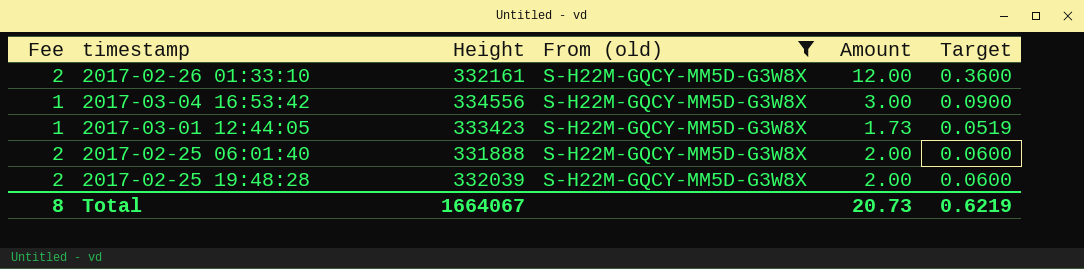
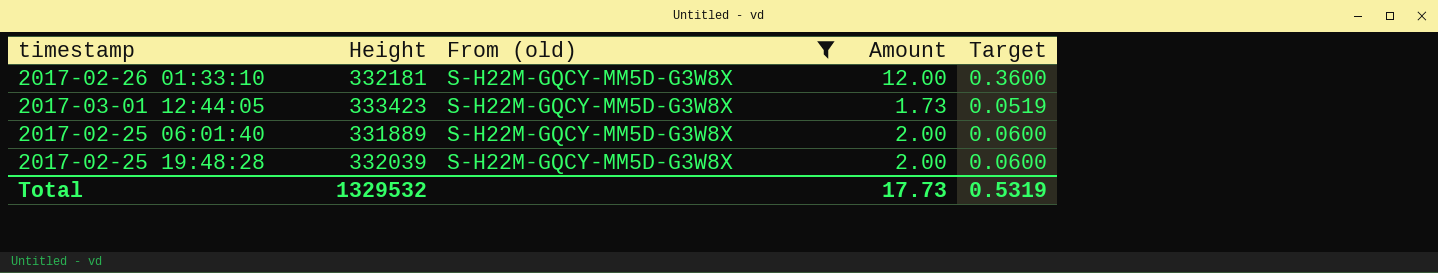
column Fee | position: 1 -> none
row 2017-03-04 16:53:42: 1 | 334556 | S-H22M-GQCY-MM5D-G3W8X | 3.00 | 0.0900 -> none
2017-02-26 01:33:10 | Height: 332161 -> 332181
2017-02-25 06:01:40 | Height: 331888 -> 331889
Total | Height: 1664067 -> 1329532
Total | Amount: 20.73 -> 17.73
Total | Target: 0.6219 -> 0.5319

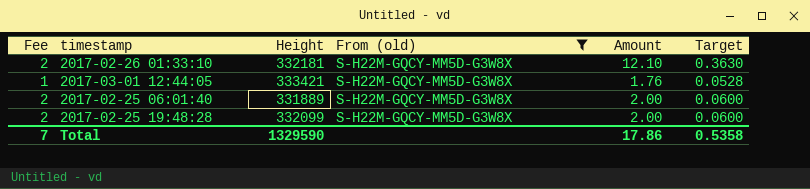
column Fee | position: none -> 1
2017-02-26 01:33:10 | Amount: 12.00 -> 12.10
2017-02-26 01:33:10 | Target: 0.3600 -> 0.3630
2017-03-01 12:44:05 | Height: 333423 -> 333421
2017-03-01 12:44:05 | Amount: 1.73 -> 1.76
2017-03-01 12:44:05 | Target: 0.0519 -> 0.0528
2017-02-25 19:48:28 | Height: 332039 -> 332099
Total | Height: 1329532 -> 1329590
Total | Amount: 17.73 -> 17.86
Total | Target: 0.5319 -> 0.5358

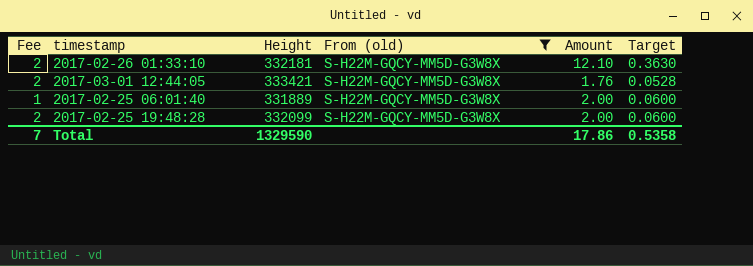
2017-03-01 12:44:05 | Fee: 1 -> 2
2017-02-25 06:01:40 | Fee: 2 -> 1

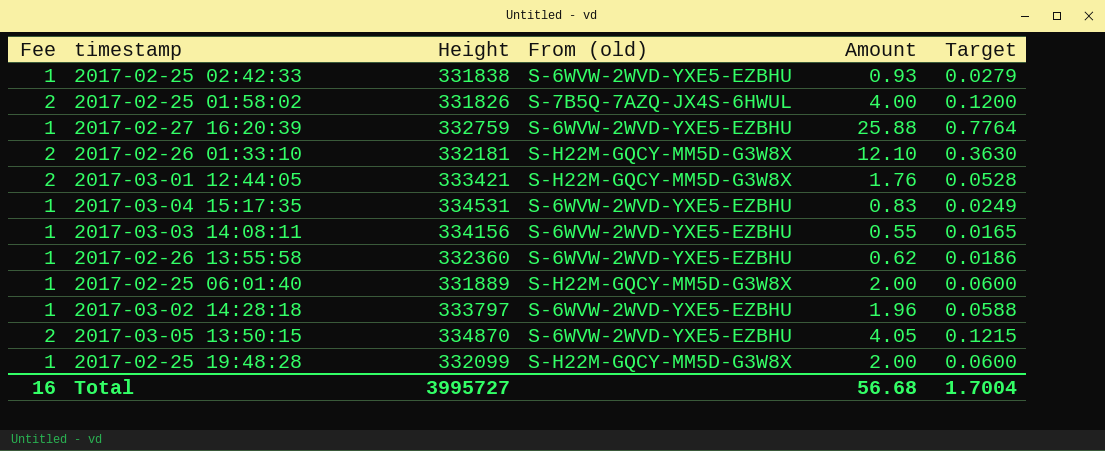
filter: From (old) = S-H22M-GQCY-MM5D-G3W8X -> none
2017-02-25 19:48:28 | Fee: 2 -> 1
Total | Fee: 7 -> 16
Total | Height: 1329590 -> 3995727
Total | Amount: 17.86 -> 56.68
Total | Target: 0.5358 -> 1.7004

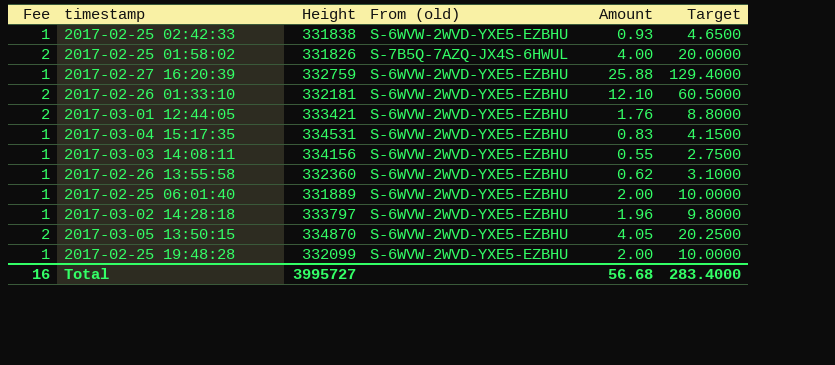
column Target | formula: [Amount] * 0.03 -> [Amount] * 5
2017-02-26 01:33:10 | From (old): S-H22M-GQCY-MM5D-G3W8X -> S-6WVW-2WVD-YXE5-EZBHU
2017-03-01 12:44:05 | From (old): S-H22M-GQCY-MM5D-G3W8X -> S-6WVW-2WVD-YXE5-EZBHU
2017-02-25 06:01:40 | From (old): S-H22M-GQCY-MM5D-G3W8X -> S-6WVW-2WVD-YXE5-EZBHU
2017-02-25 19:48:28 | From (old): S-H22M-GQCY-MM5D-G3W8X -> S-6WVW-2WVD-YXE5-EZBHU
Total | Target: 1.7004 -> 283.4000

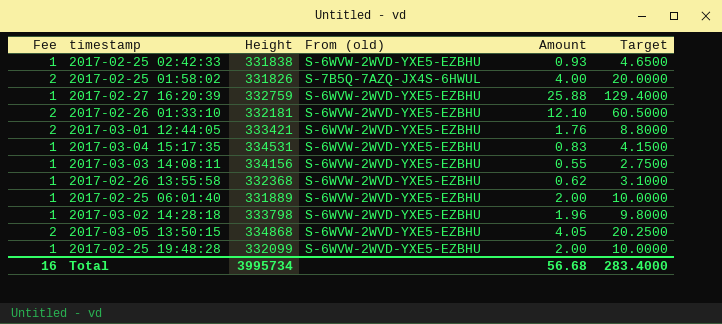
2017-02-26 13:55:58 | Height: 332360 -> 332368
2017-03-02 14:28:18 | Height: 333797 -> 333798
2017-03-05 13:50:15 | Height: 334870 -> 334868
Total | Height: 3995727 -> 3995734

